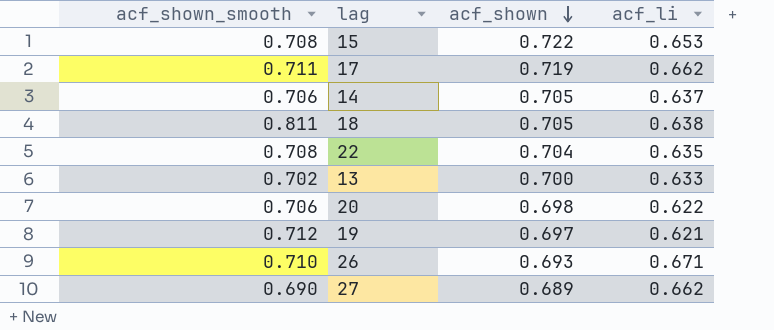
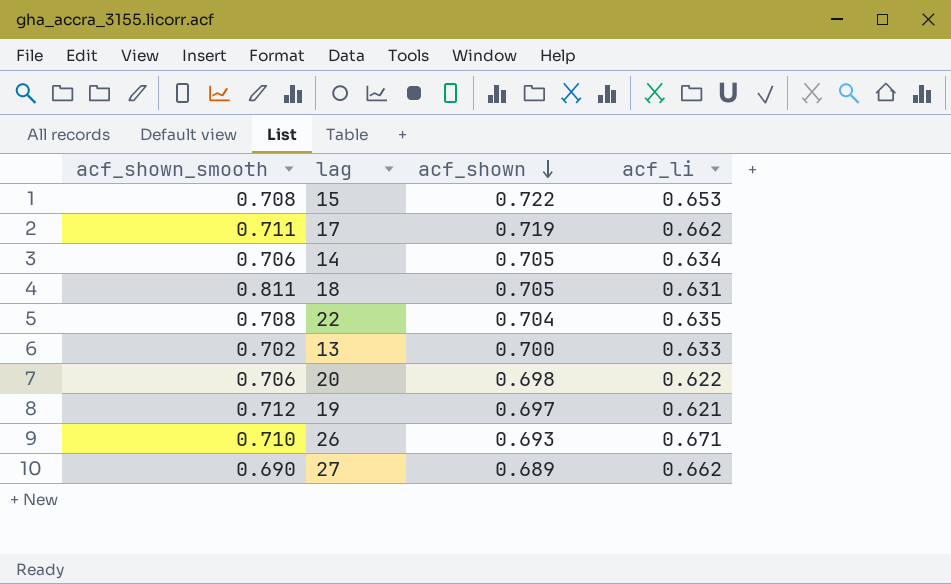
14 | acf_li: 0.637 -> 0.634
18 | acf_li: 0.638 -> 0.631

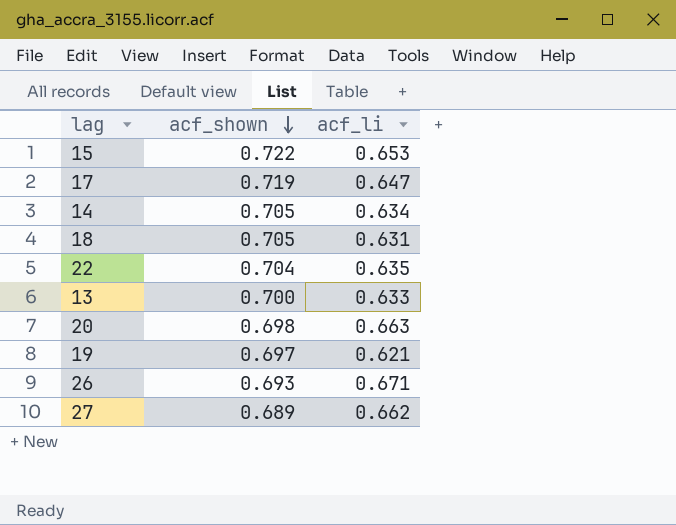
column acf_shown_smooth | position: 1 -> none
17 | acf_li: 0.662 -> 0.647
20 | acf_li: 0.622 -> 0.663

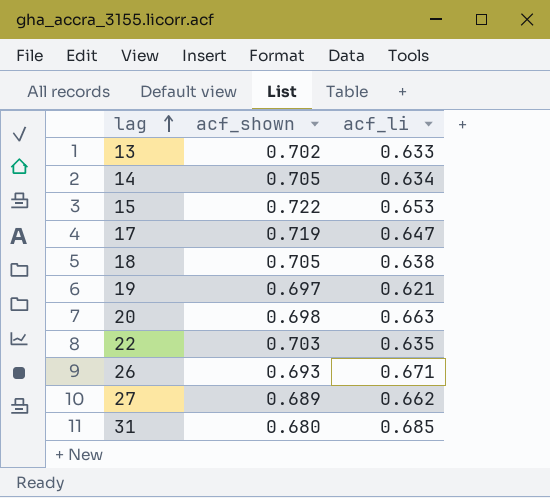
row order: acf_shown descending -> lag ascending
13 | acf_shown: 0.700 -> 0.702
18 | acf_li: 0.631 -> 0.638
22 | acf_shown: 0.704 -> 0.703
row 31: none -> 0.680 | 0.685

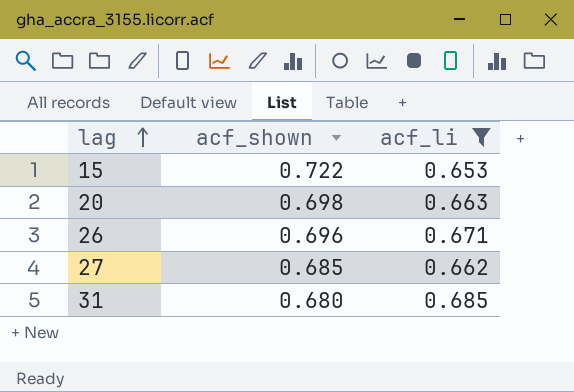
filter: none -> acf_li >= 0.653
26 | acf_shown: 0.693 -> 0.696
27 | acf_shown: 0.689 -> 0.685

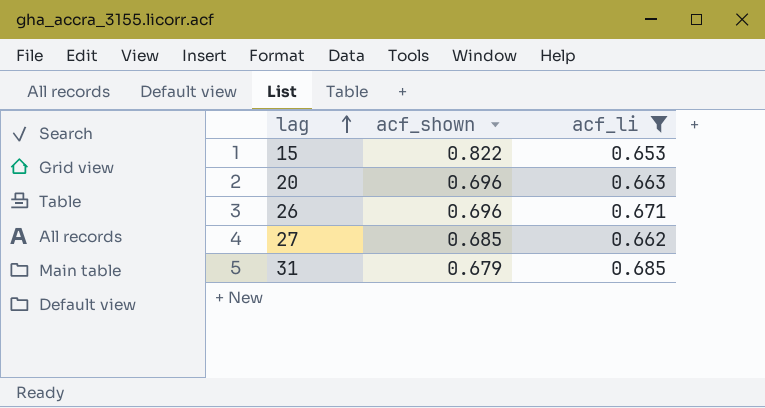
15 | acf_shown: 0.722 -> 0.822
20 | acf_shown: 0.698 -> 0.696
31 | acf_shown: 0.680 -> 0.679

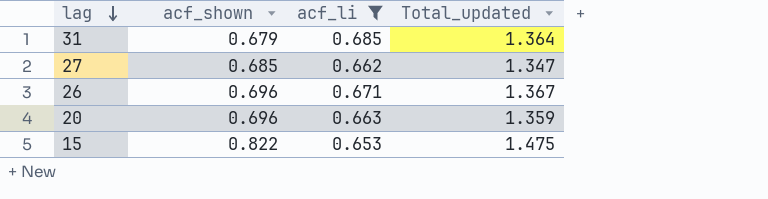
row order: lag ascending -> lag descending
column Total_updated | formula: none -> [acf_shown] + [acf_li]

